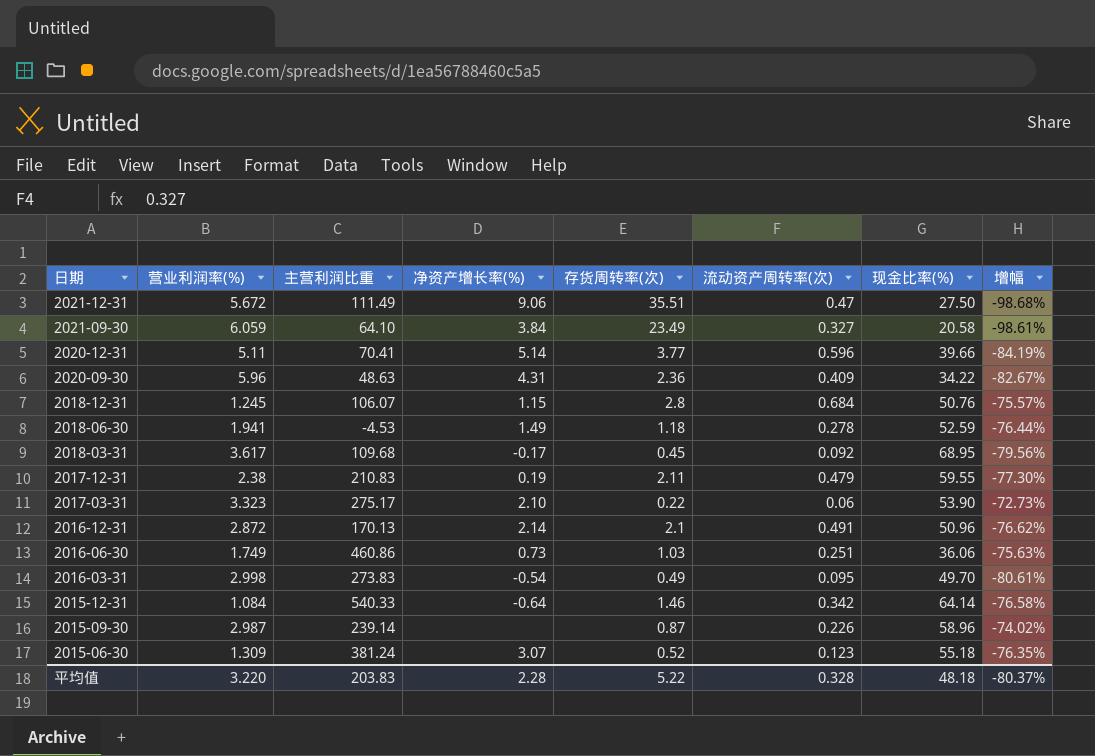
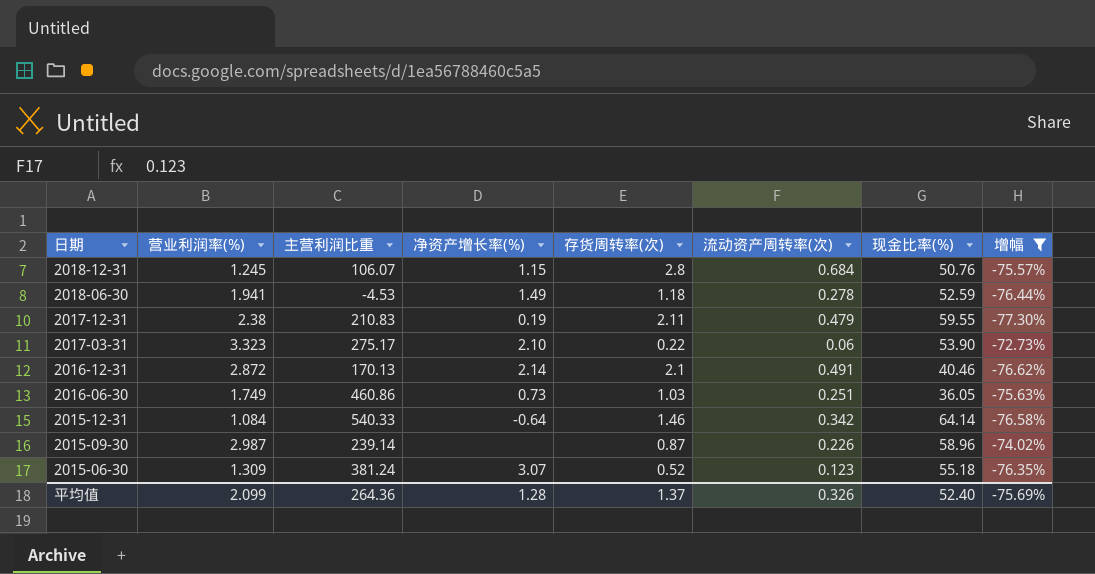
filter: none -> 增幅 >= -77.30%
2016-12-31 | 现金比率(%): 50.96 -> 40.46
2016-06-30 | 现金比率(%): 36.06 -> 36.05
平均值 | 营业利润率(%): 3.220 -> 2.099
平均值 | 主营利润比重: 203.83 -> 264.36
平均值 | 净资产增长率(%): 2.28 -> 1.28
平均值 | 存货周转率(次): 5.22 -> 1.37
平均值 | 流动资产周转率(次): 0.328 -> 0.326
平均值 | 现金比率(%): 48.18 -> 52.40
平均值 | 增幅: -80.37% -> -75.69%

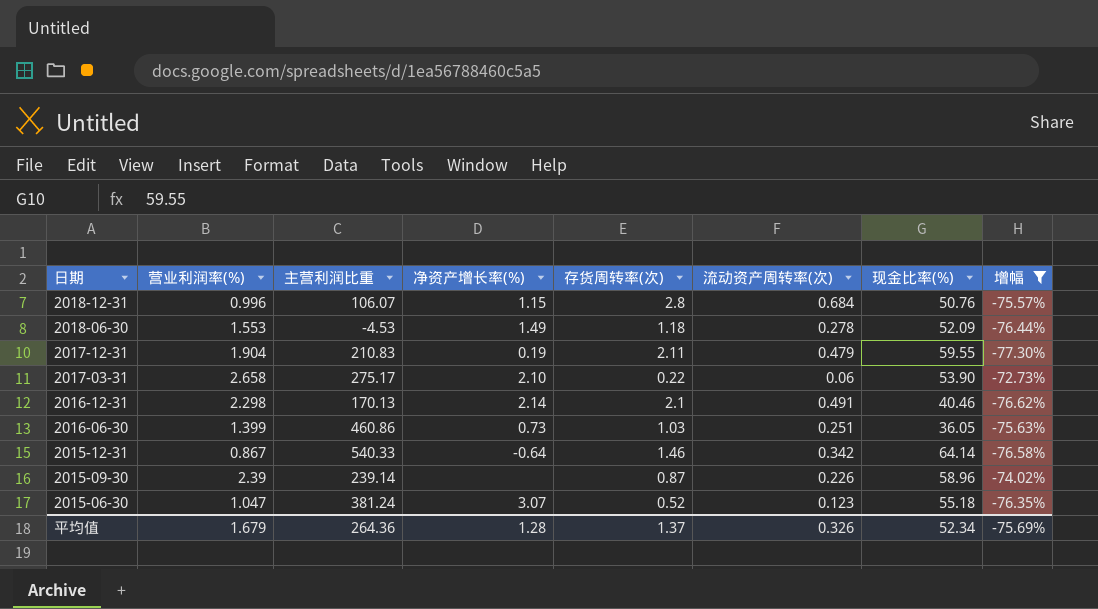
2018-12-31 | 营业利润率(%): 1.245 -> 0.996
2018-06-30 | 营业利润率(%): 1.941 -> 1.553
2018-06-30 | 现金比率(%): 52.59 -> 52.09
2017-12-31 | 营业利润率(%): 2.38 -> 1.904
2017-03-31 | 营业利润率(%): 3.323 -> 2.658
2016-12-31 | 营业利润率(%): 2.872 -> 2.298
2016-06-30 | 营业利润率(%): 1.749 -> 1.399
2015-12-31 | 营业利润率(%): 1.084 -> 0.867
2015-09-30 | 营业利润率(%): 2.987 -> 2.39
2015-06-30 | 营业利润率(%): 1.309 -> 1.047
平均值 | 营业利润率(%): 2.099 -> 1.679
平均值 | 现金比率(%): 52.40 -> 52.34

